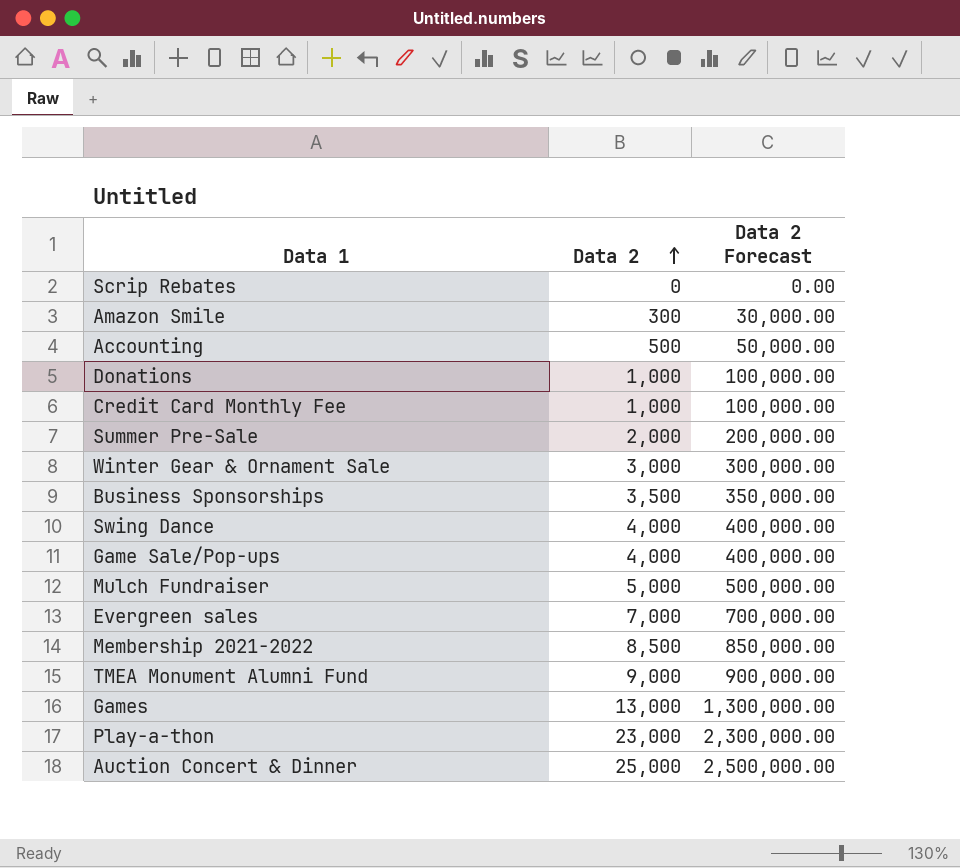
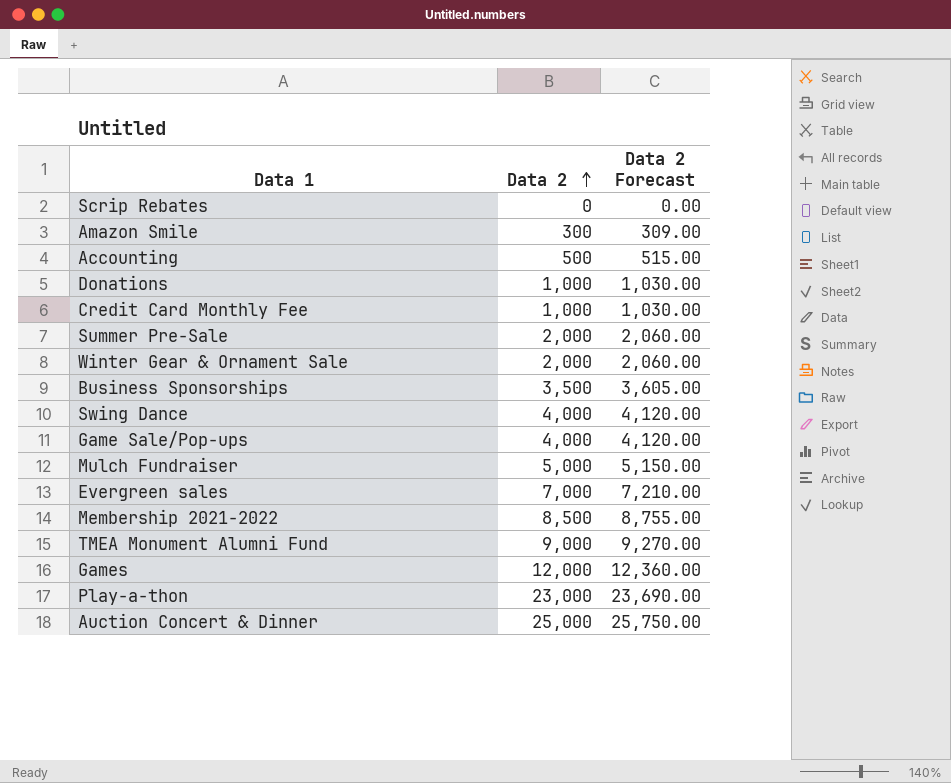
column Data 2 Forecast | formula: [Data 2] * 100 -> [Data 2] * 1.03
Winter Gear & Ornament Sale | Data 2: 3,000 -> 2,000
Games | Data 2: 13,000 -> 12,000

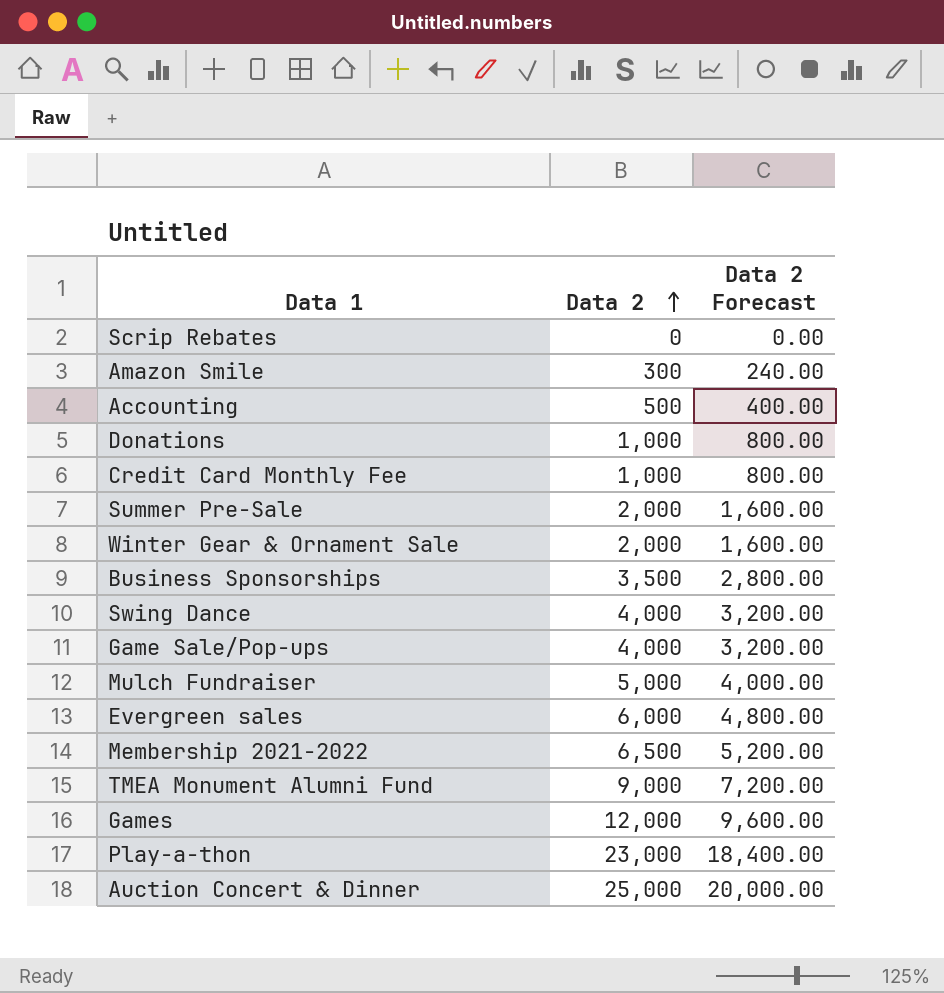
column Data 2 Forecast | formula: [Data 2] * 1.03 -> [Data 2] * 0.8
Evergreen sales | Data 2: 7,000 -> 6,000
Membership 2021-2022 | Data 2: 8,500 -> 6,500

